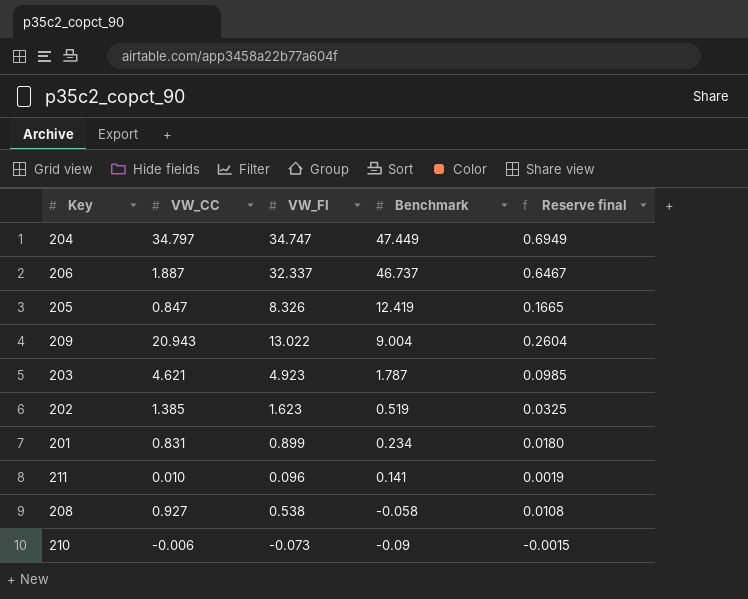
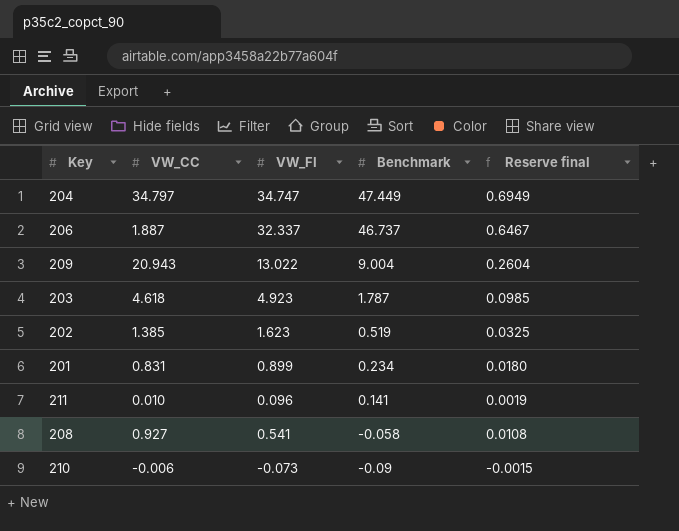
row 205: 0.847 | 8.326 | 12.419 | 0.1665 -> none
203 | VW_CC: 4.621 -> 4.618
208 | VW_FI: 0.538 -> 0.541

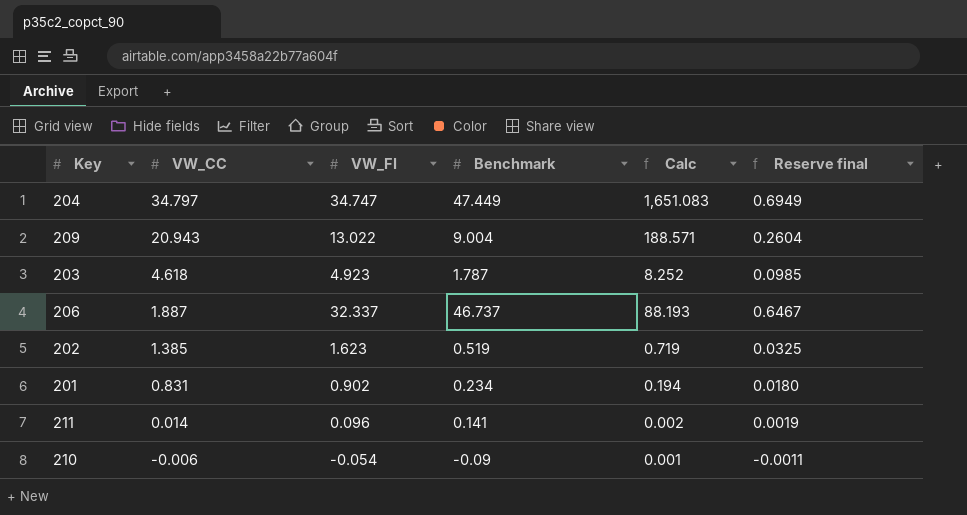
row order: Benchmark descending -> VW_CC descending
column Calc | formula: none -> [VW_CC] * [Benchmark]
row 208: 0.927 | 0.541 | -0.058 | 0.0108 -> none
201 | VW_FI: 0.899 -> 0.902
211 | VW_CC: 0.010 -> 0.014
210 | VW_FI: -0.073 -> -0.054
210 | Reserve final: -0.0015 -> -0.0011

